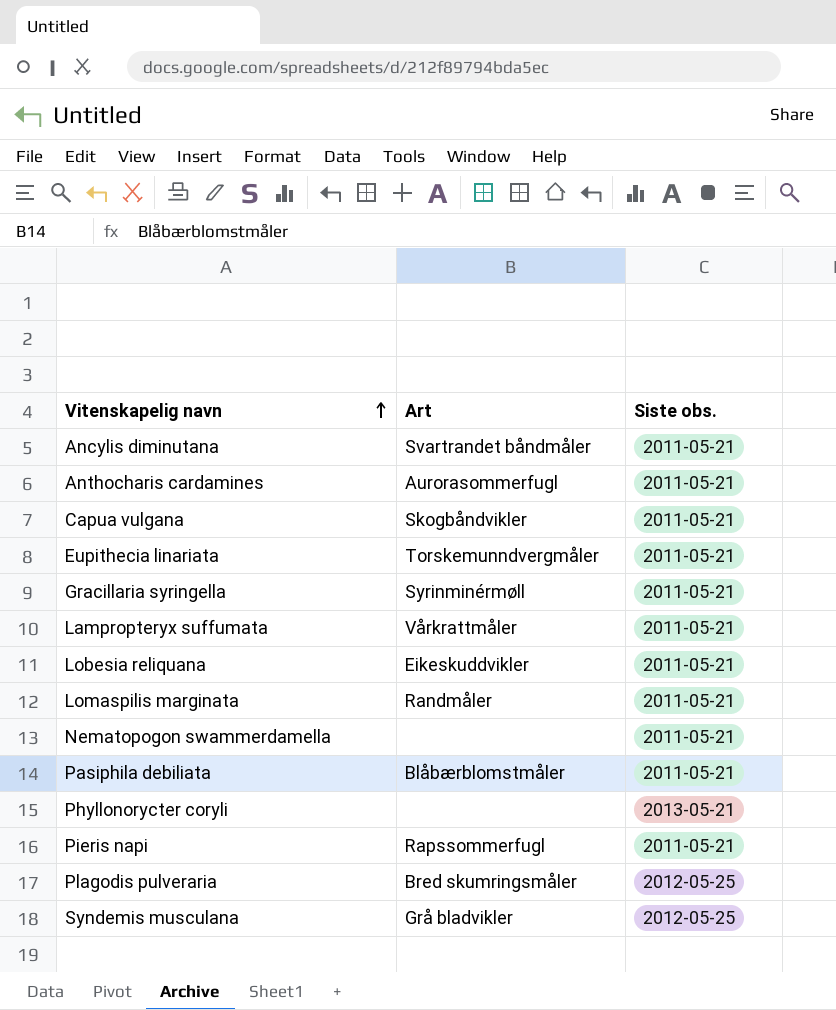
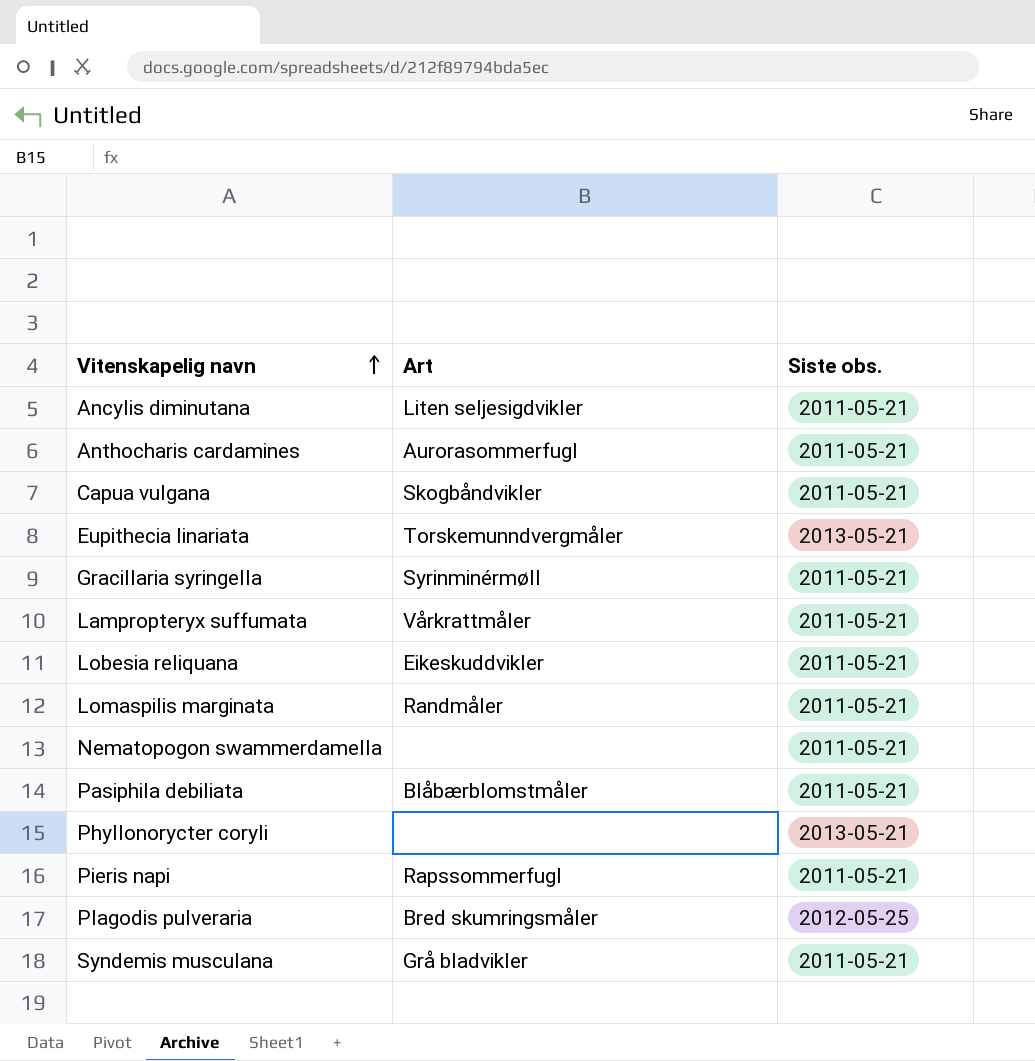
Ancylis diminutana | Art: Svartrandet båndmåler -> Liten seljesigdvikler
Eupithecia linariata | Siste obs.: 2011-05-21 -> 2013-05-21
Syndemis musculana | Siste obs.: 2012-05-25 -> 2011-05-21

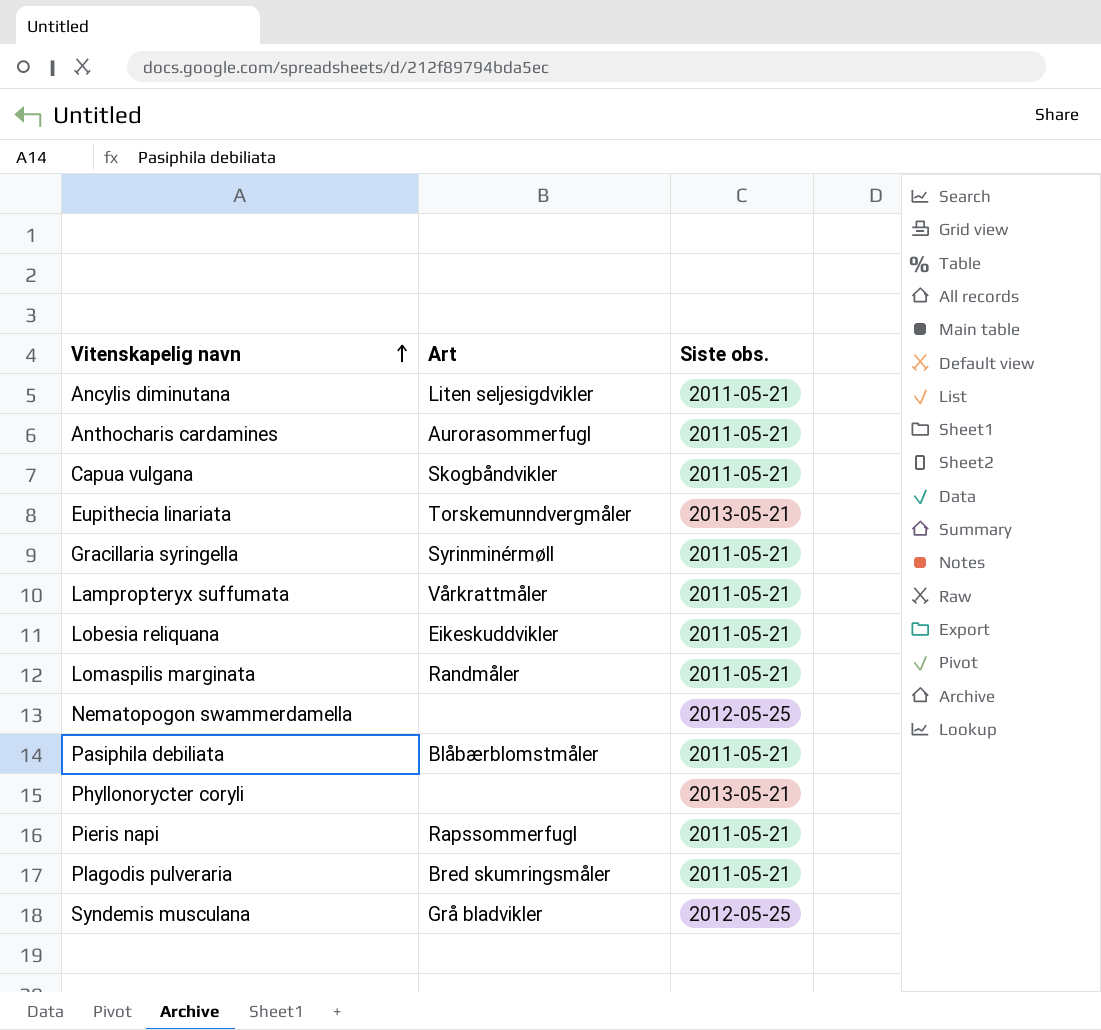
Nematopogon swammerdamella | Siste obs.: 2011-05-21 -> 2012-05-25
Plagodis pulveraria | Siste obs.: 2012-05-25 -> 2011-05-21
Syndemis musculana | Siste obs.: 2011-05-21 -> 2012-05-25

